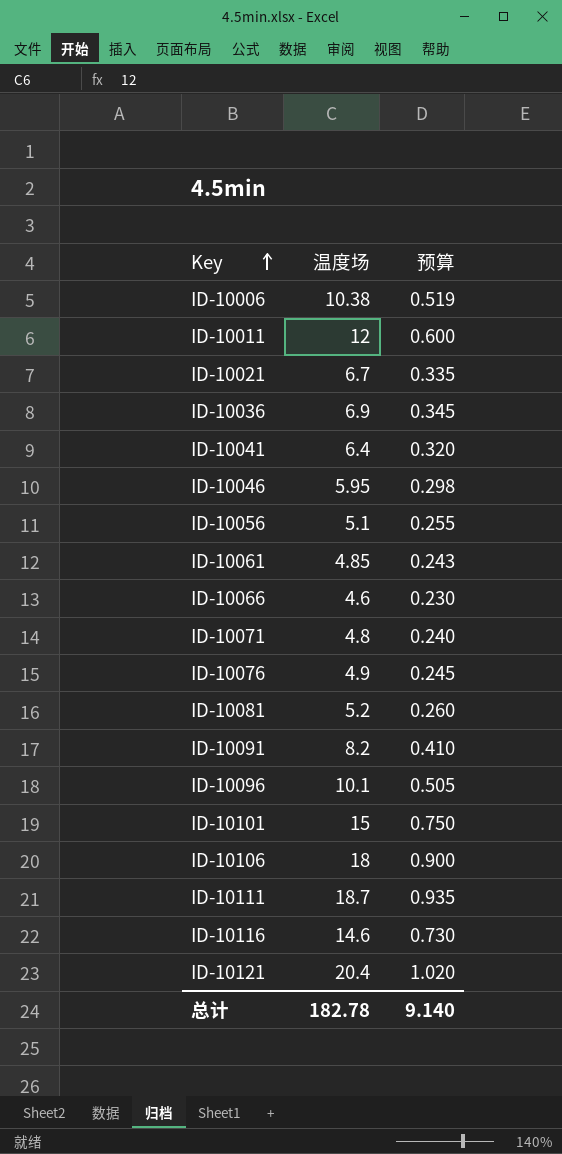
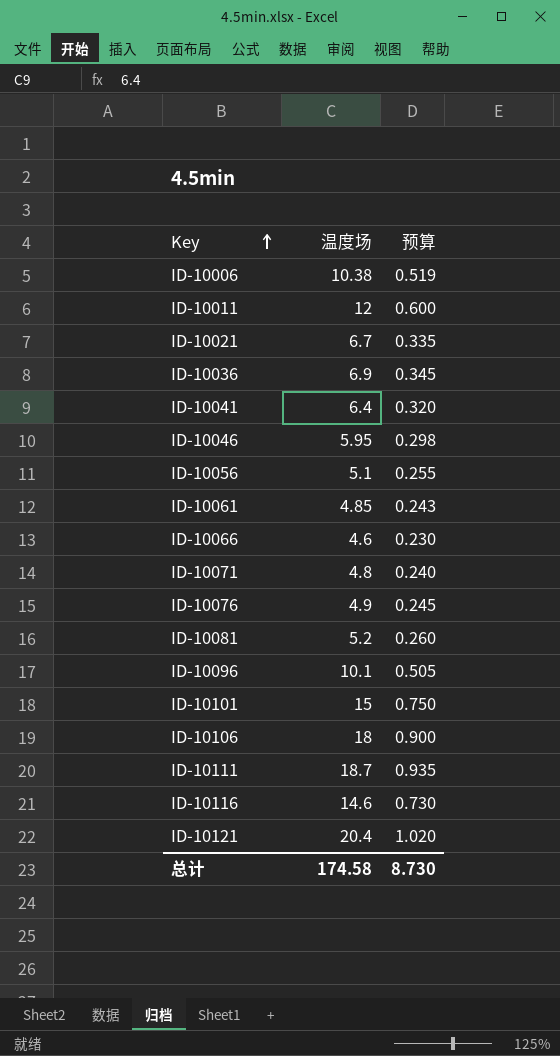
row ID-10091: 8.2 | 0.410 -> none
总计 | 温度场: 182.78 -> 174.58
总计 | 预算: 9.140 -> 8.730

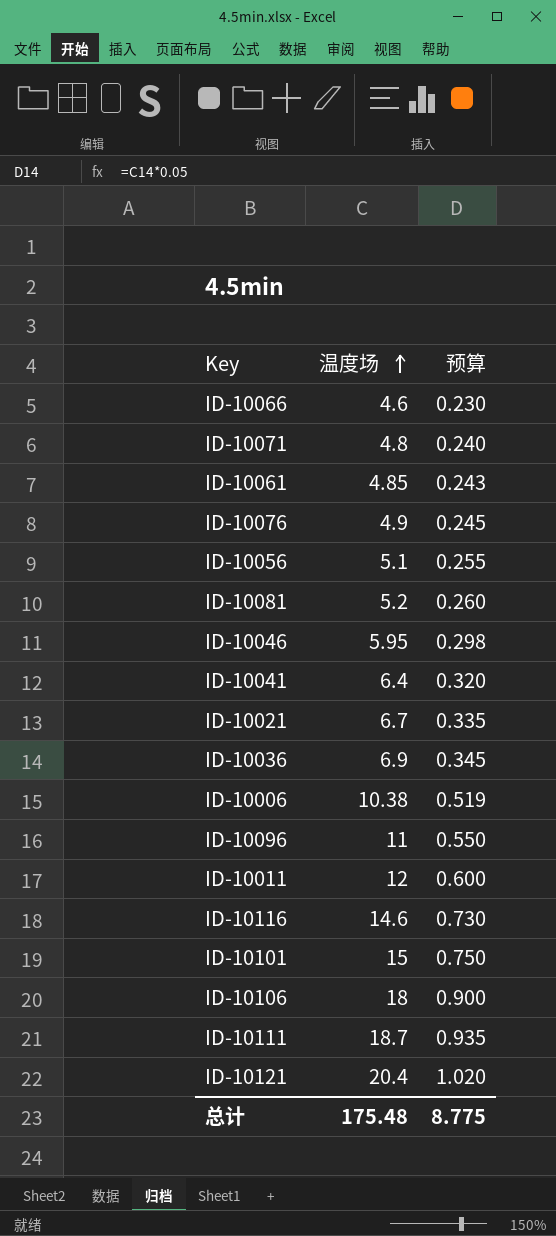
row order: Key ascending -> 温度场 ascending
ID-10096 | 温度场: 10.1 -> 11
ID-10096 | 预算: 0.505 -> 0.550
总计 | 温度场: 174.58 -> 175.48
总计 | 预算: 8.730 -> 8.775

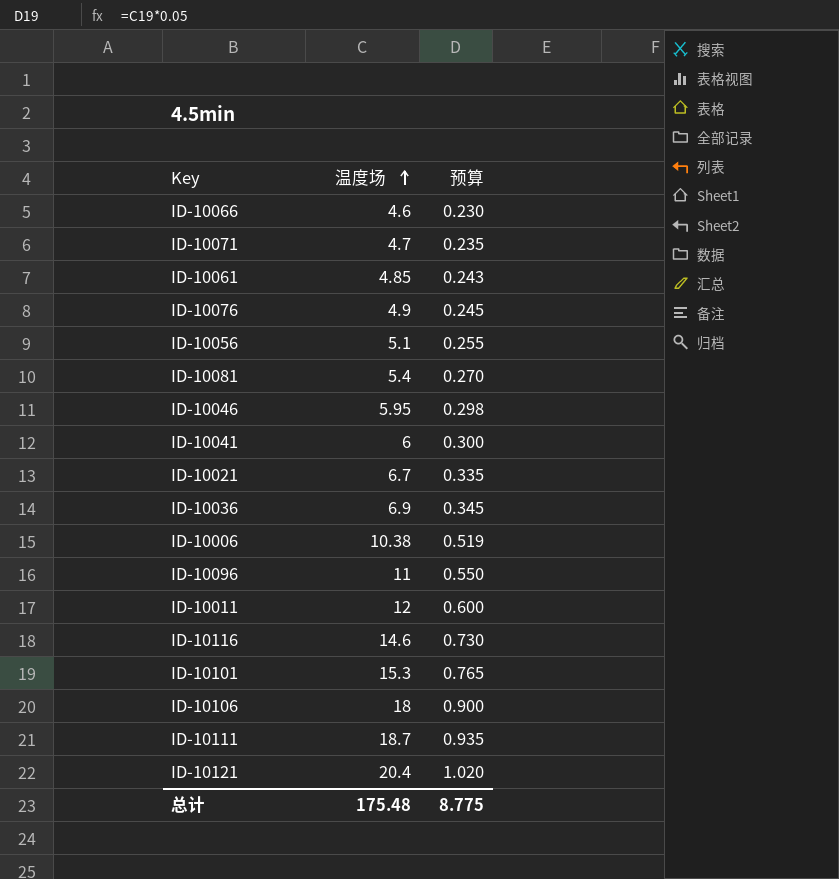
ID-10071 | 温度场: 4.8 -> 4.7
ID-10071 | 预算: 0.240 -> 0.235
ID-10081 | 温度场: 5.2 -> 5.4
ID-10081 | 预算: 0.260 -> 0.270
ID-10041 | 温度场: 6.4 -> 6
ID-10041 | 预算: 0.320 -> 0.300
ID-10101 | 温度场: 15 -> 15.3
ID-10101 | 预算: 0.750 -> 0.765

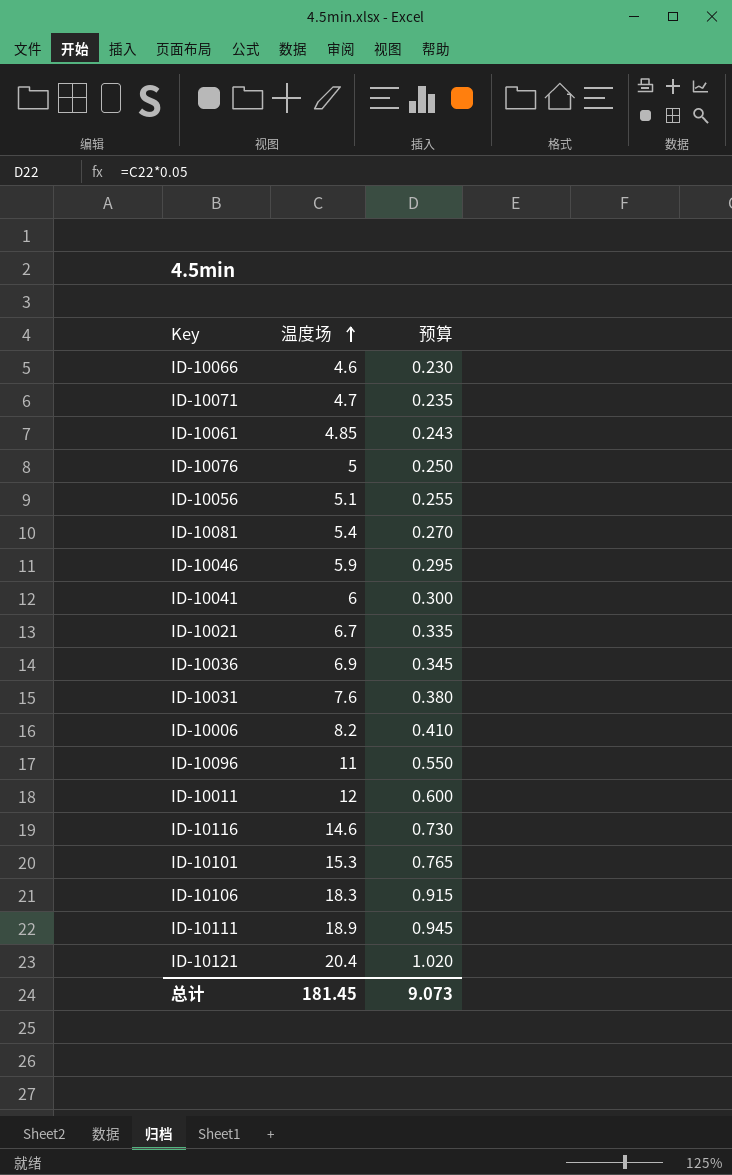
ID-10076 | 温度场: 4.9 -> 5
ID-10076 | 预算: 0.245 -> 0.250
ID-10046 | 温度场: 5.95 -> 5.9
ID-10046 | 预算: 0.298 -> 0.295
row ID-10031: none -> 7.6 | 0.380
ID-10006 | 温度场: 10.38 -> 8.2
ID-10006 | 预算: 0.519 -> 0.410
ID-10106 | 温度场: 18 -> 18.3
ID-10106 | 预算: 0.900 -> 0.915
ID-10111 | 温度场: 18.7 -> 18.9
ID-10111 | 预算: 0.935 -> 0.945
总计 | 温度场: 175.48 -> 181.45
总计 | 预算: 8.775 -> 9.073

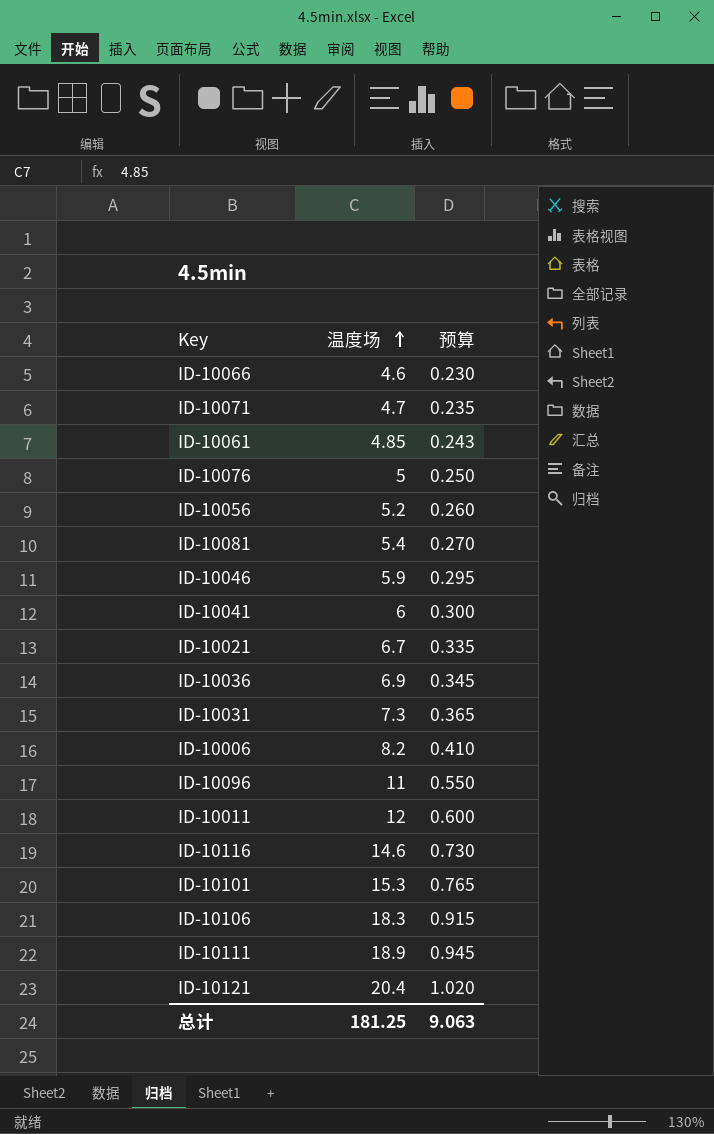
ID-10056 | 温度场: 5.1 -> 5.2
ID-10056 | 预算: 0.255 -> 0.260
ID-10031 | 温度场: 7.6 -> 7.3
ID-10031 | 预算: 0.380 -> 0.365
总计 | 温度场: 181.45 -> 181.25
总计 | 预算: 9.073 -> 9.063

